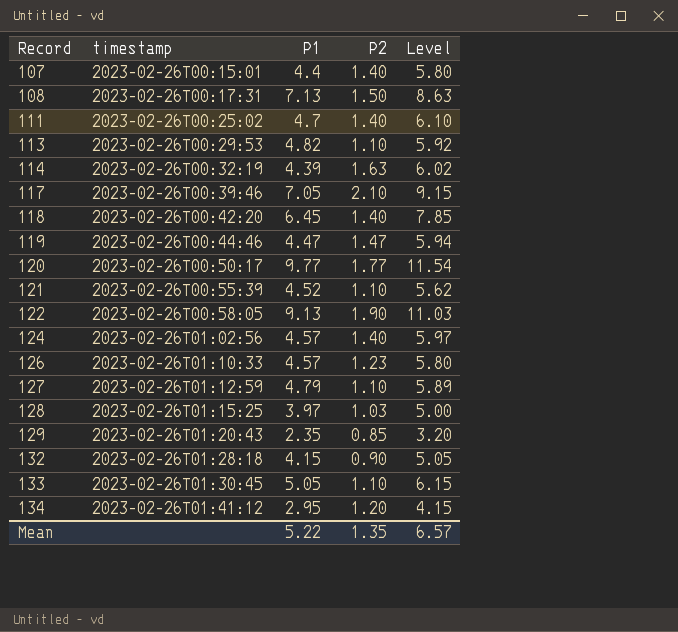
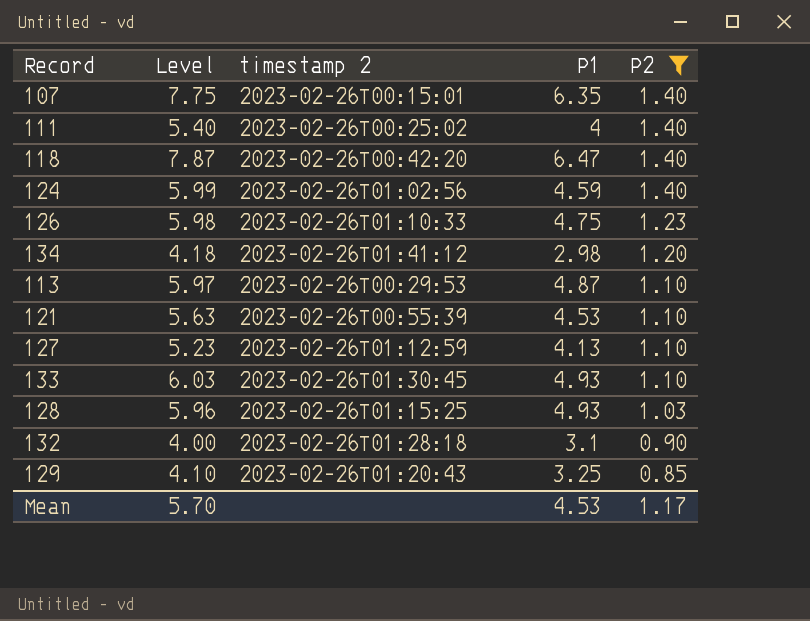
filter: none -> P2 <= 1.40
row order: Record ascending -> P2 descending
column Level | position: 5 -> 2
column name: timestamp -> timestamp 2
107 | Level: 5.80 -> 7.75
107 | P1: 4.4 -> 6.35
111 | Level: 6.10 -> 5.40
111 | P1: 4.7 -> 4
118 | Level: 7.85 -> 7.87
118 | P1: 6.45 -> 6.47
124 | Level: 5.97 -> 5.99
124 | P1: 4.57 -> 4.59
126 | Level: 5.80 -> 5.98
126 | P1: 4.57 -> 4.75
134 | Level: 4.15 -> 4.18
134 | P1: 2.95 -> 2.98
113 | Level: 5.92 -> 5.97
113 | P1: 4.82 -> 4.87
121 | Level: 5.62 -> 5.63
121 | P1: 4.52 -> 4.53
127 | Level: 5.89 -> 5.23
127 | P1: 4.79 -> 4.13
133 | Level: 6.15 -> 6.03
133 | P1: 5.05 -> 4.93
128 | Level: 5.00 -> 5.96
128 | P1: 3.97 -> 4.93
132 | Level: 5.05 -> 4.00
132 | P1: 4.15 -> 3.1
129 | Level: 3.20 -> 4.10
129 | P1: 2.35 -> 3.25
Mean | Level: 6.57 -> 5.70
Mean | P1: 5.22 -> 4.53
Mean | P2: 1.35 -> 1.17

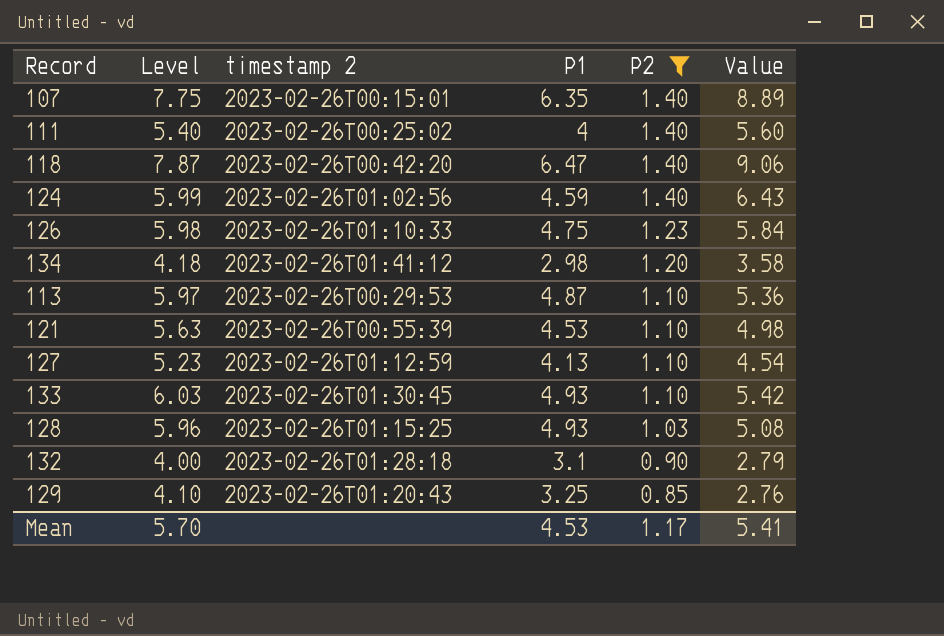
column Value | formula: none -> [P1] * [P2]

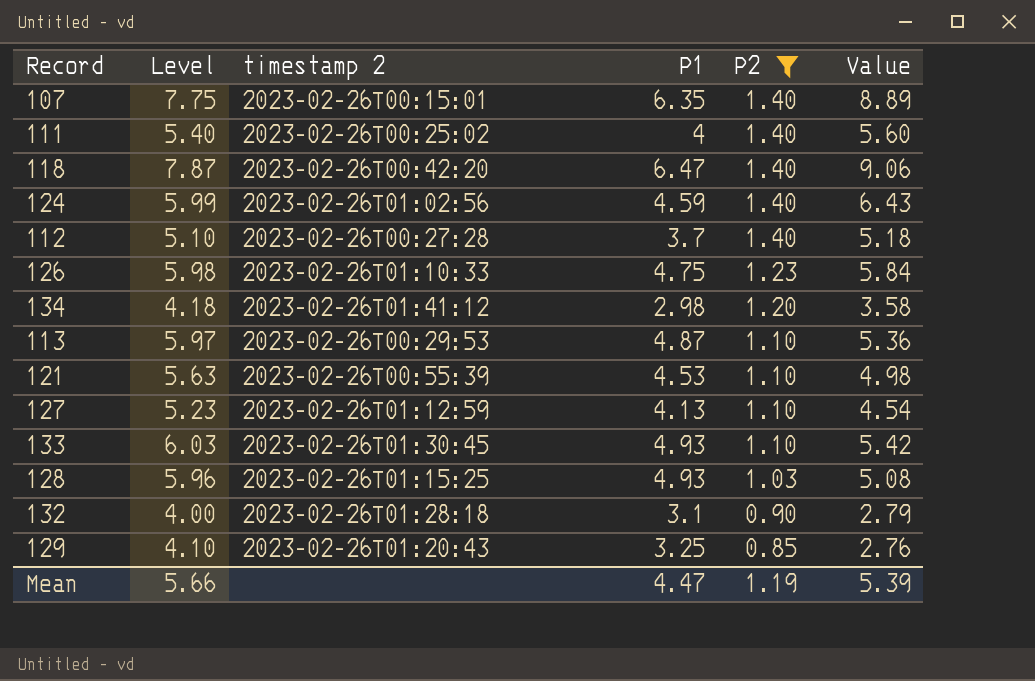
row 112: none -> 5.10 | 2023-02-26T00:27:28 | 3.7 | 1.40 | 5.18
Mean | Level: 5.70 -> 5.66
Mean | P1: 4.53 -> 4.47
Mean | P2: 1.17 -> 1.19
Mean | Value: 5.41 -> 5.39

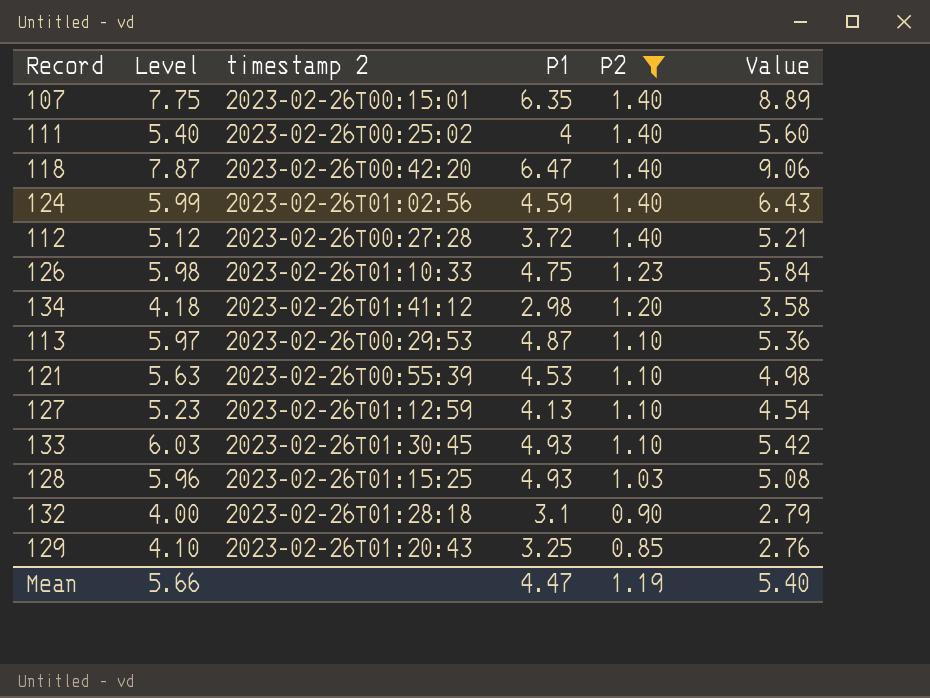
112 | Level: 5.10 -> 5.12
112 | P1: 3.7 -> 3.72
112 | Value: 5.18 -> 5.21
Mean | Value: 5.39 -> 5.40

